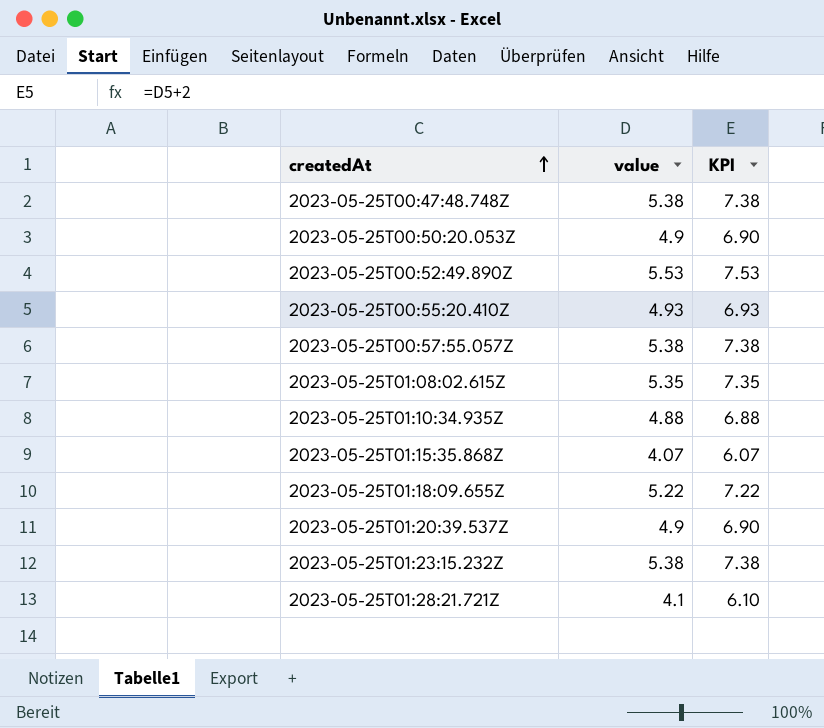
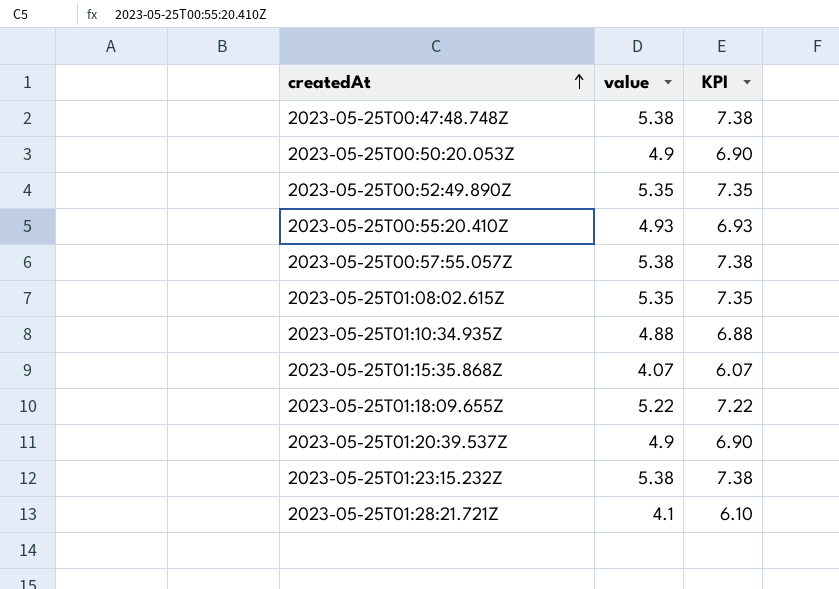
2023-05-25T00:52:49.890Z | value: 5.53 -> 5.35
2023-05-25T00:52:49.890Z | KPI: 7.53 -> 7.35

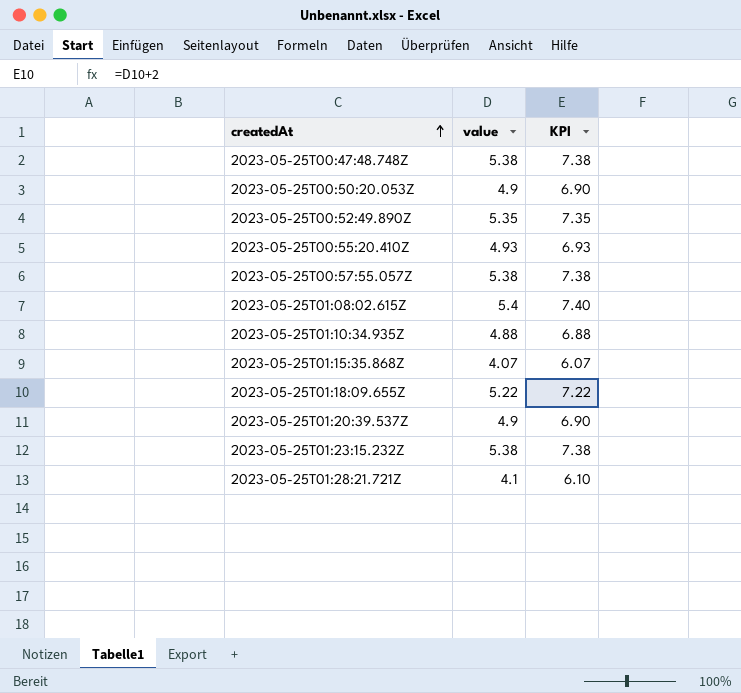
2023-05-25T01:08:02.615Z | value: 5.35 -> 5.4
2023-05-25T01:08:02.615Z | KPI: 7.35 -> 7.40

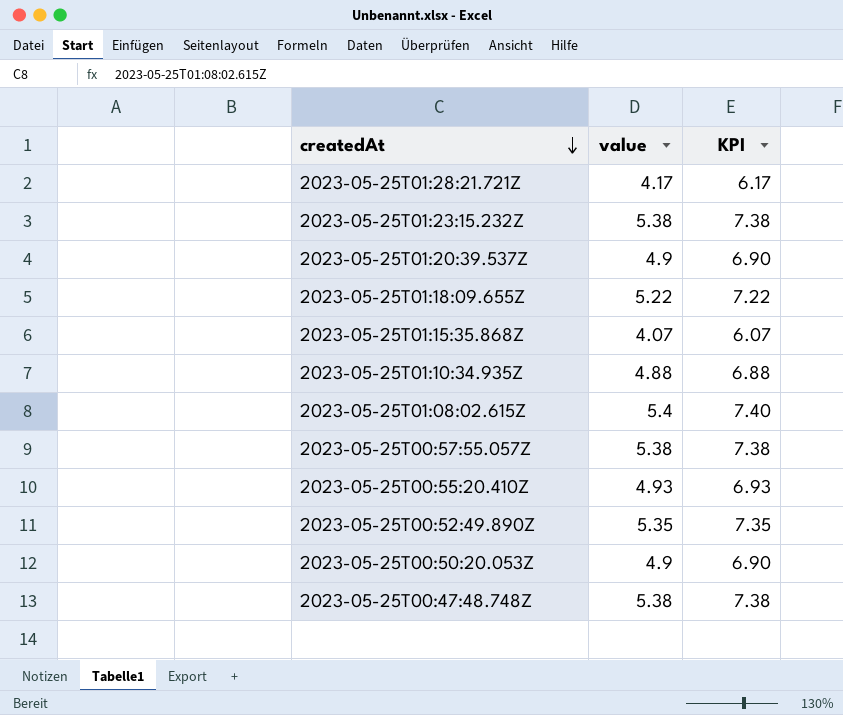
row order: createdAt ascending -> createdAt descending
2023-05-25T01:28:21.721Z | value: 4.1 -> 4.17
2023-05-25T01:28:21.721Z | KPI: 6.10 -> 6.17

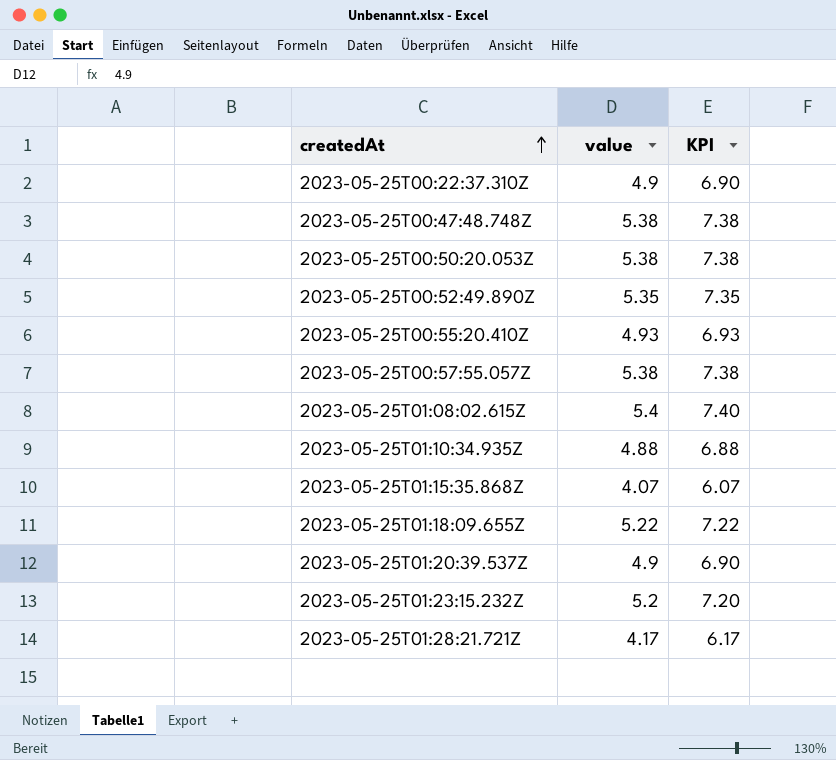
row order: createdAt descending -> createdAt ascending
row 2023-05-25T00:22:37.310Z: none -> 4.9 | 6.90
2023-05-25T00:50:20.053Z | value: 4.9 -> 5.38
2023-05-25T00:50:20.053Z | KPI: 6.90 -> 7.38
2023-05-25T01:23:15.232Z | value: 5.38 -> 5.2
2023-05-25T01:23:15.232Z | KPI: 7.38 -> 7.20

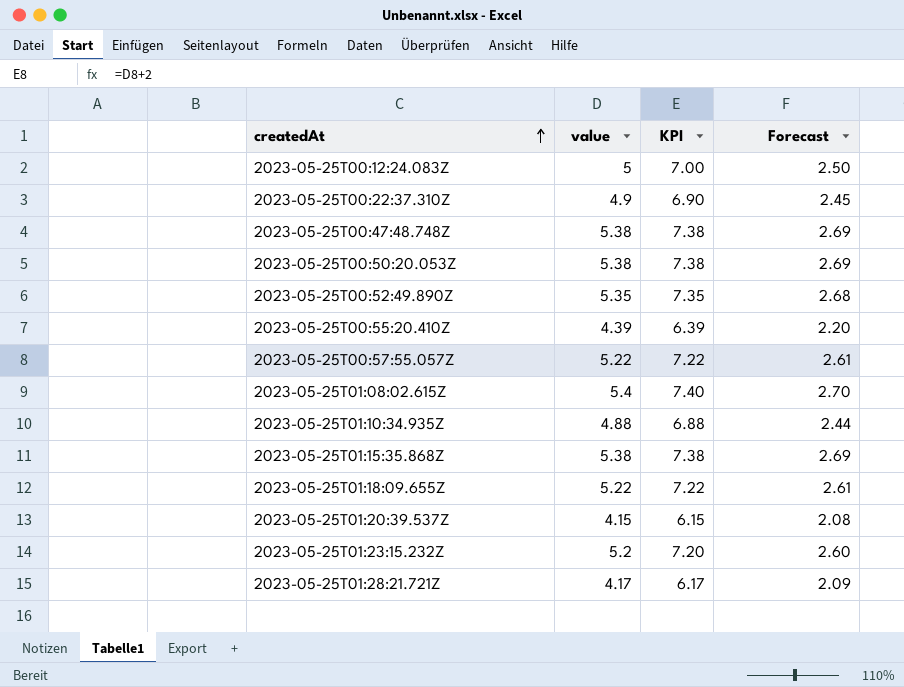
column Forecast | formula: none -> [value] * 0.5
row 2023-05-25T00:12:24.083Z: none -> 5 | 7.00 | 2.50
2023-05-25T00:55:20.410Z | value: 4.93 -> 4.39
2023-05-25T00:55:20.410Z | KPI: 6.93 -> 6.39
2023-05-25T00:57:55.057Z | value: 5.38 -> 5.22
2023-05-25T00:57:55.057Z | KPI: 7.38 -> 7.22
2023-05-25T01:15:35.868Z | value: 4.07 -> 5.38
2023-05-25T01:15:35.868Z | KPI: 6.07 -> 7.38
2023-05-25T01:20:39.537Z | value: 4.9 -> 4.15
2023-05-25T01:20:39.537Z | KPI: 6.90 -> 6.15

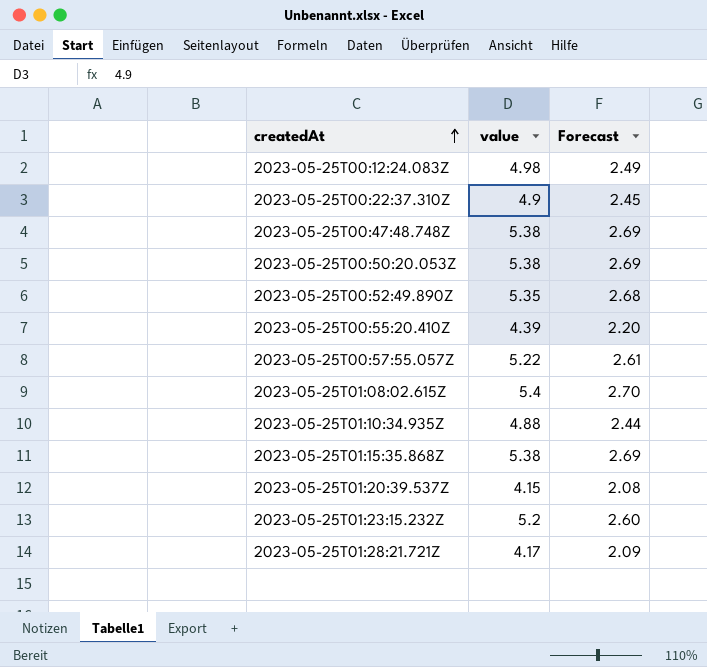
column KPI | formula: [value] + 2 -> none
row 2023-05-25T01:18:09.655Z: 5.22 | 7.22 | 2.61 -> none
2023-05-25T00:12:24.083Z | value: 5 -> 4.98
2023-05-25T00:12:24.083Z | Forecast: 2.50 -> 2.49

